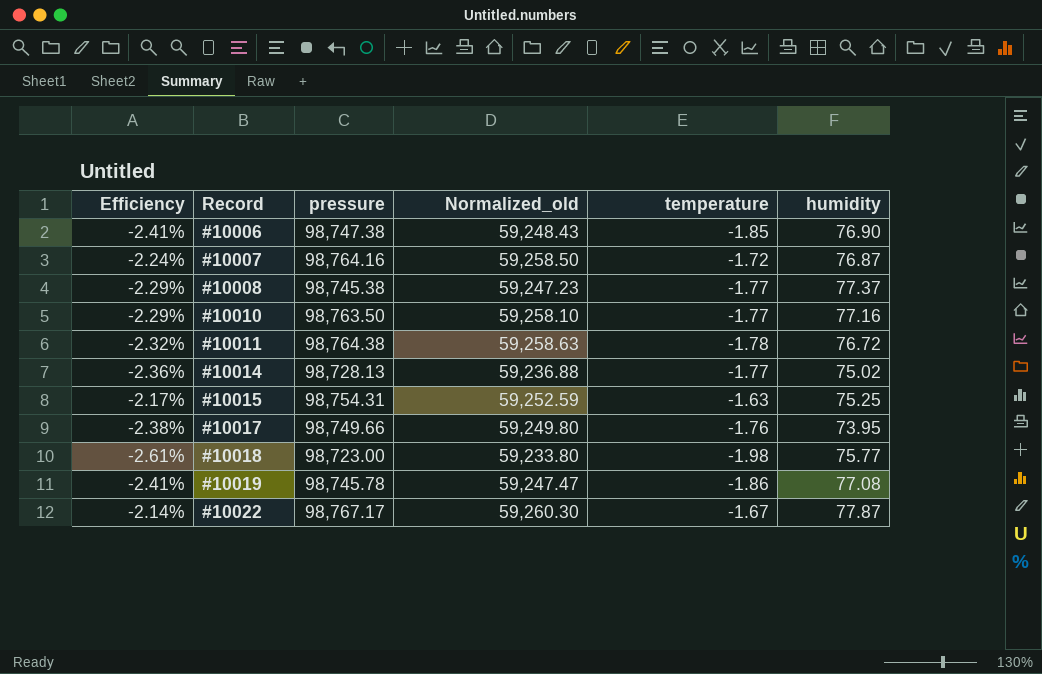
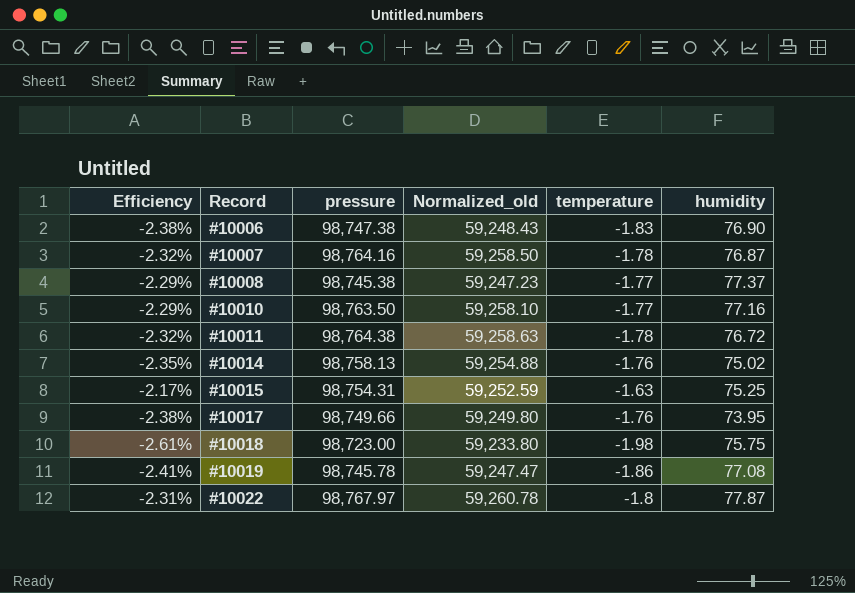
#10006 | Efficiency: -2.41% -> -2.38%
#10006 | temperature: -1.85 -> -1.83
#10007 | Efficiency: -2.24% -> -2.32%
#10007 | temperature: -1.72 -> -1.78
#10014 | Efficiency: -2.36% -> -2.35%
#10014 | pressure: 98,728.13 -> 98,758.13
#10014 | Normalized_old: 59,236.88 -> 59,254.88
#10014 | temperature: -1.77 -> -1.76
#10018 | humidity: 75.77 -> 75.75
#10022 | Efficiency: -2.14% -> -2.31%
#10022 | pressure: 98,767.17 -> 98,767.97
#10022 | Normalized_old: 59,260.30 -> 59,260.78
#10022 | temperature: -1.67 -> -1.8

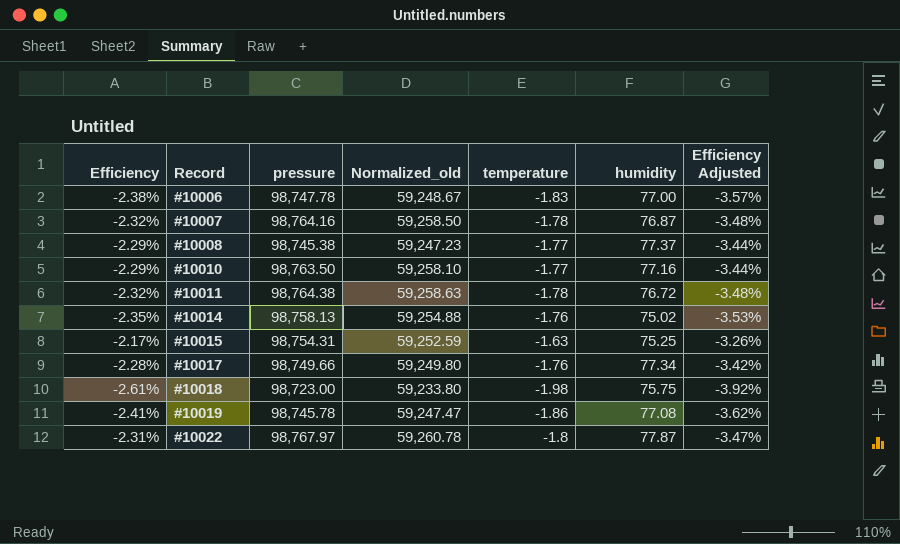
column Efficiency Adjusted | formula: none -> [Efficiency] * 1.5
#10006 | pressure: 98,747.38 -> 98,747.78
#10006 | Normalized_old: 59,248.43 -> 59,248.67
#10006 | humidity: 76.90 -> 77.00
#10017 | Efficiency: -2.38% -> -2.28%
#10017 | humidity: 73.95 -> 77.34

